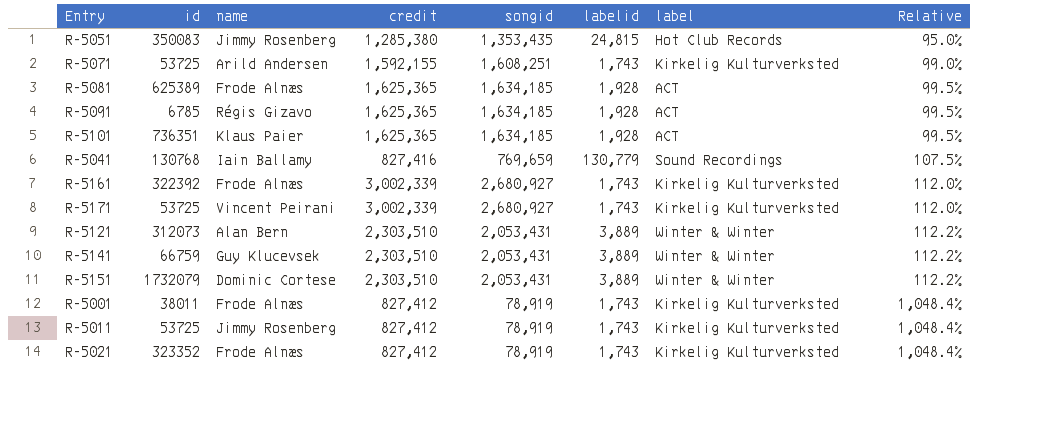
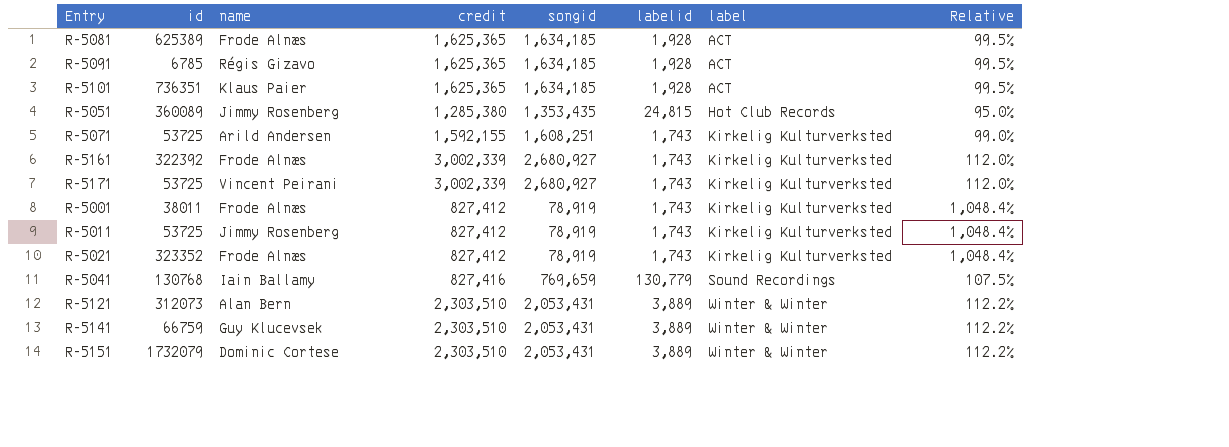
row order: Relative ascending -> label ascending
R-5051 | id: 350083 -> 360089

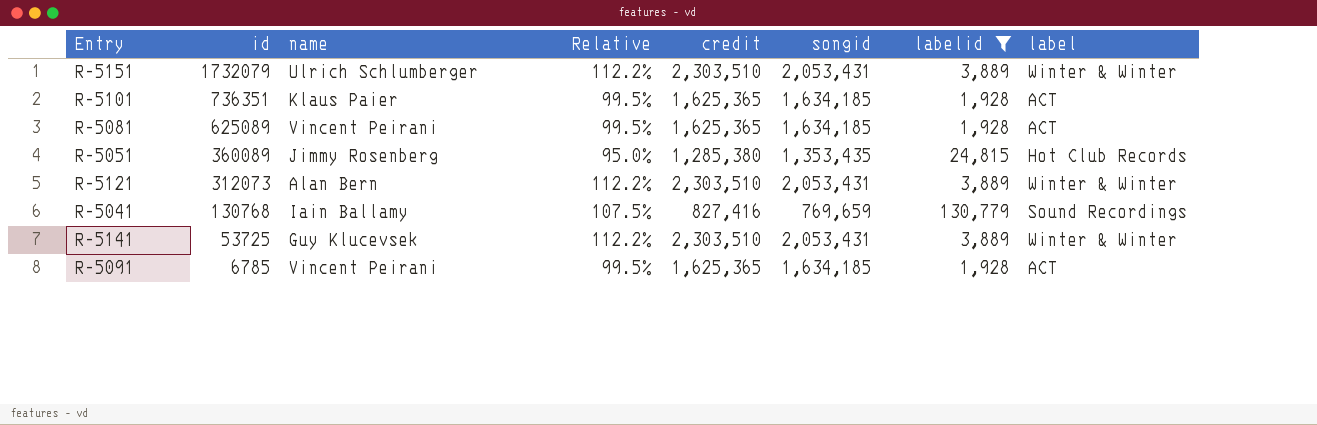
filter: none -> labelid != 1,743
row order: label ascending -> id descending
column Relative | position: 8 -> 4
R-5151 | name: Dominic Cortese -> Ulrich Schlumberger
R-5081 | id: 625389 -> 625089
R-5081 | name: Frode Alnæs -> Vincent Peirani
R-5141 | id: 66759 -> 53725
R-5091 | name: Régis Gizavo -> Vincent Peirani

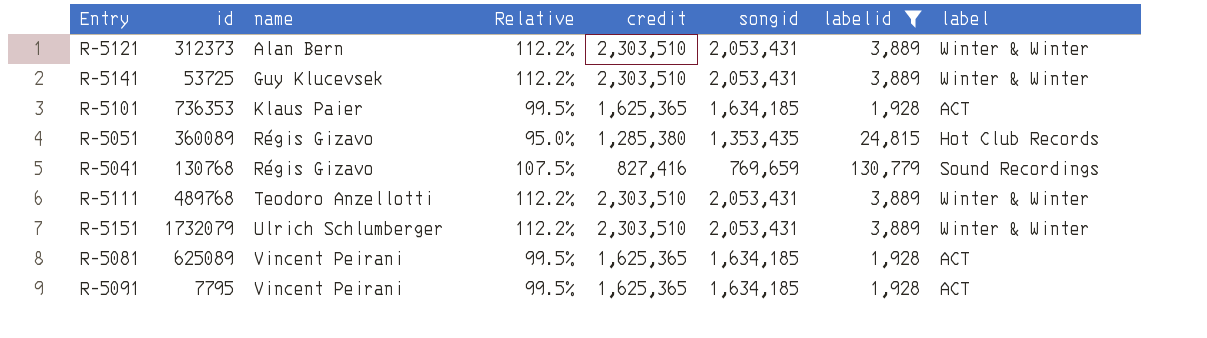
row order: id descending -> name ascending
R-5121 | id: 312073 -> 312373
R-5101 | id: 736351 -> 736353
R-5051 | name: Jimmy Rosenberg -> Régis Gizavo
R-5041 | name: Iain Ballamy -> Régis Gizavo
row R-5111: none -> 489768 | Teodoro Anzellotti | 112.2% | 2,303,510 | 2,053,431 | 3,889 | Winter & Winter
R-5091 | id: 6785 -> 7795

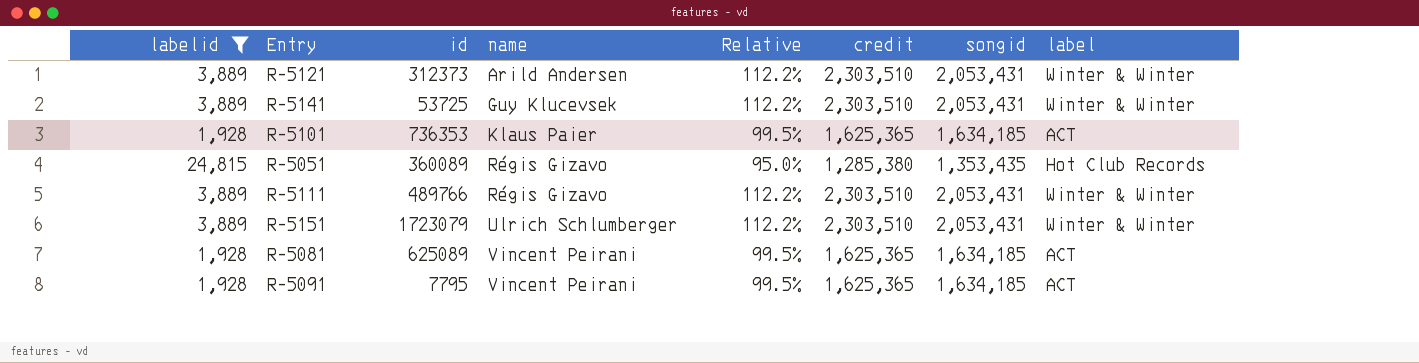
column labelid | position: 7 -> 1
row R-5041: 130768 | Régis Gizavo | 107.5% | 827,416 | 769,659 | 130,779 | Sound Recordings -> none
R-5121 | name: Alan Bern -> Arild Andersen
R-5111 | id: 489768 -> 489766
R-5111 | name: Teodoro Anzellotti -> Régis Gizavo
R-5151 | id: 1732079 -> 1723079

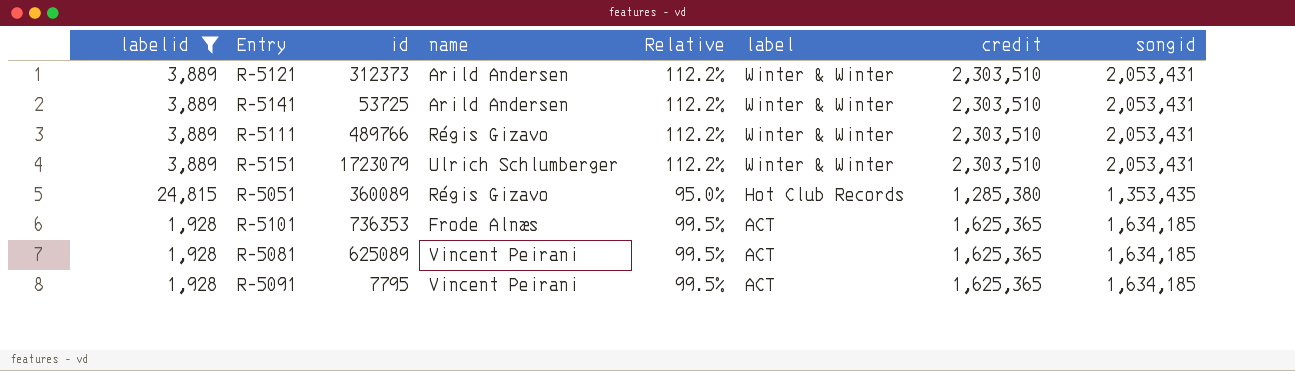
row order: name ascending -> label descending
column label | position: 8 -> 6
R-5141 | name: Guy Klucevsek -> Arild Andersen
R-5101 | name: Klaus Paier -> Frode Alnæs

